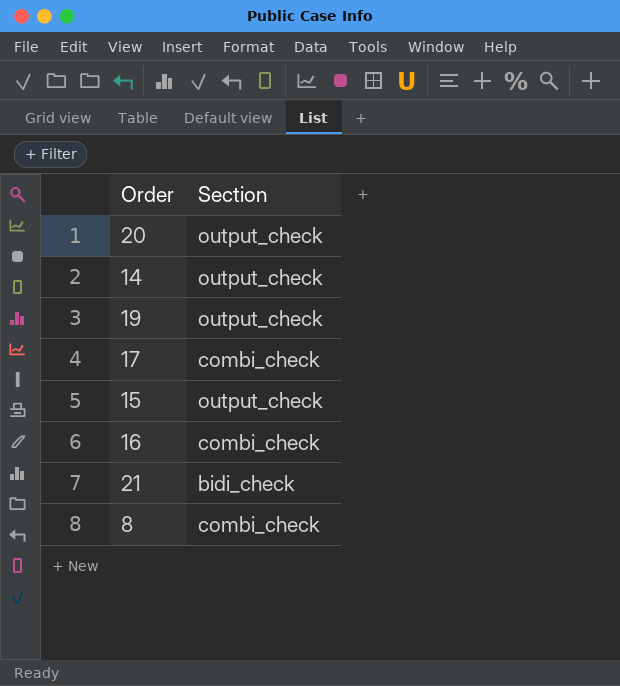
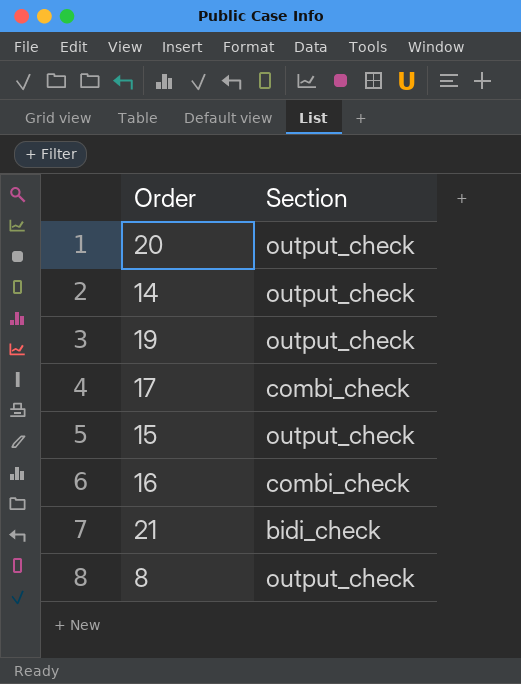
8 | Section: combi_check -> output_check

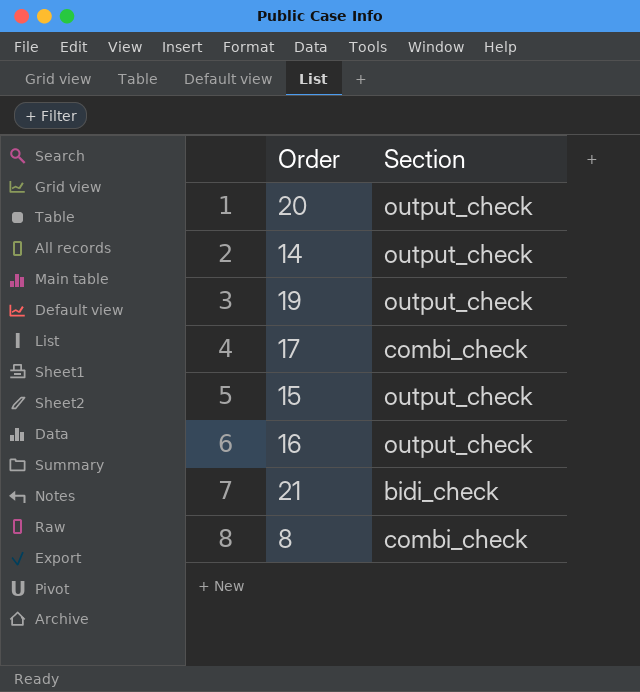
16 | Section: combi_check -> output_check
8 | Section: output_check -> combi_check

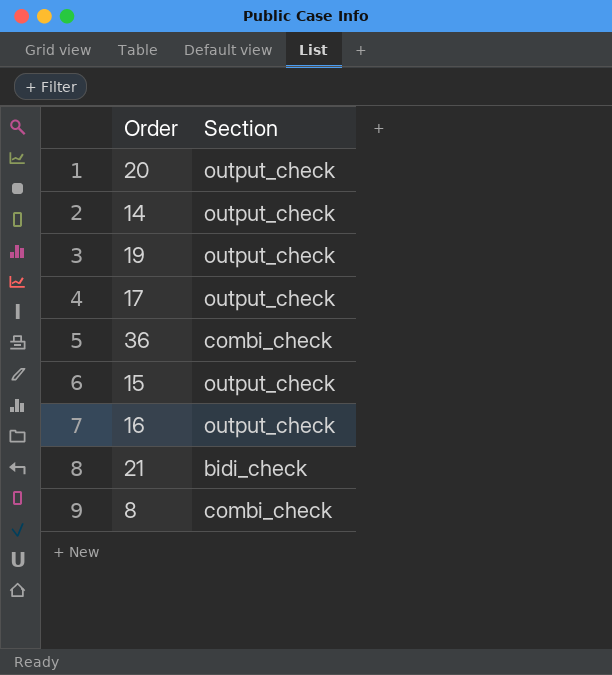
17 | Section: combi_check -> output_check
row 36: none -> combi_check

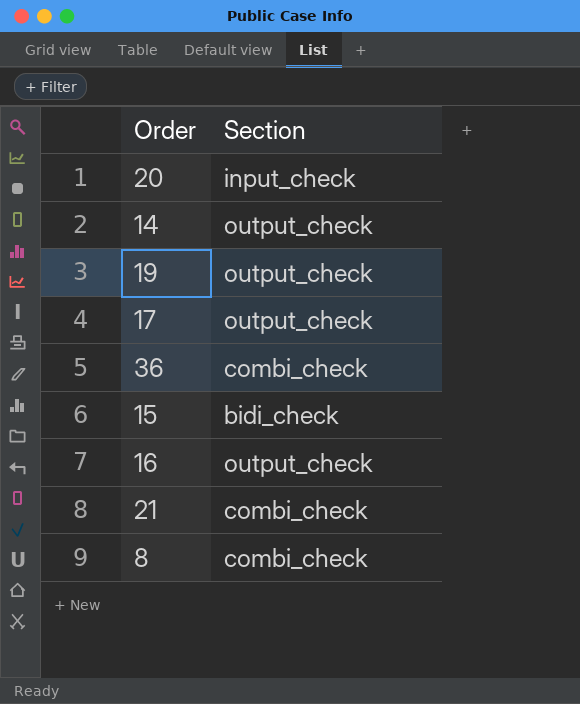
20 | Section: output_check -> input_check
15 | Section: output_check -> bidi_check
21 | Section: bidi_check -> combi_check

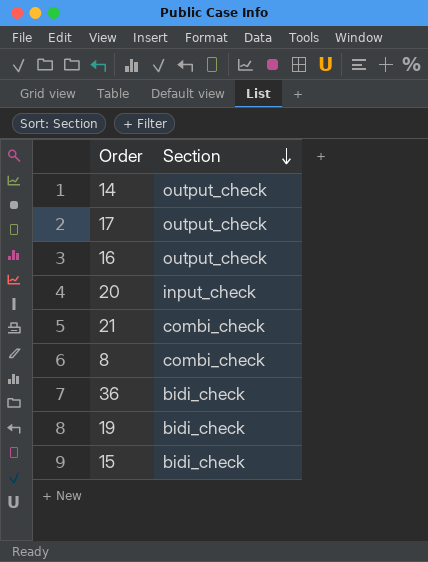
row order: none -> Section descending
36 | Section: combi_check -> bidi_check
19 | Section: output_check -> bidi_check

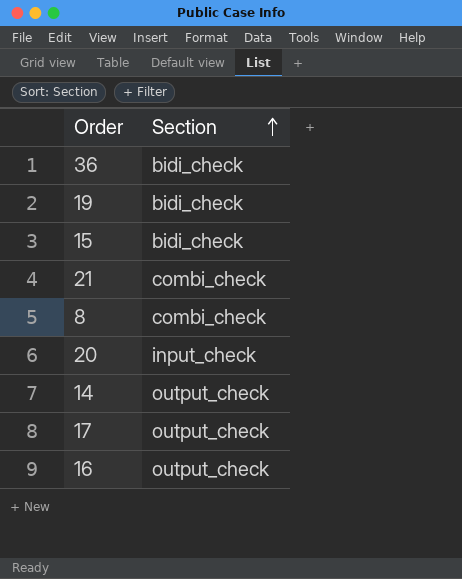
row order: Section descending -> Section ascending

